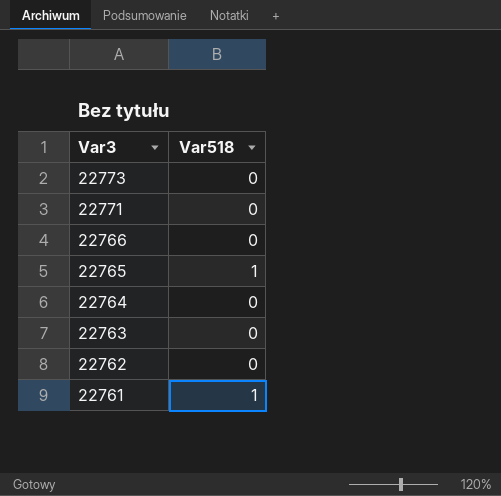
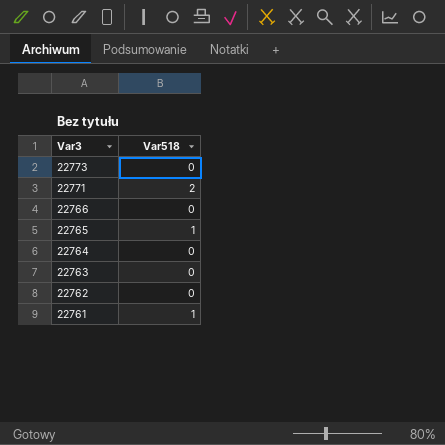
22771 | Var518: 0 -> 2

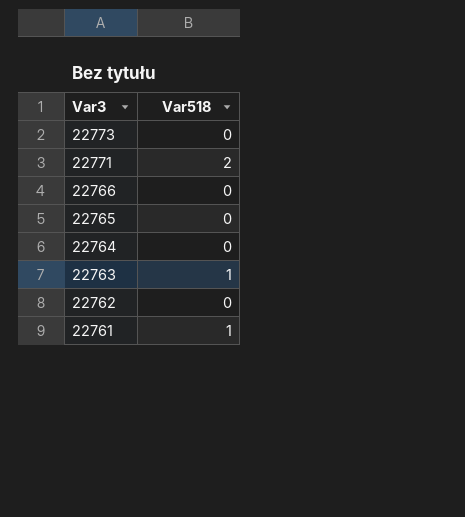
22765 | Var518: 1 -> 0
22763 | Var518: 0 -> 1

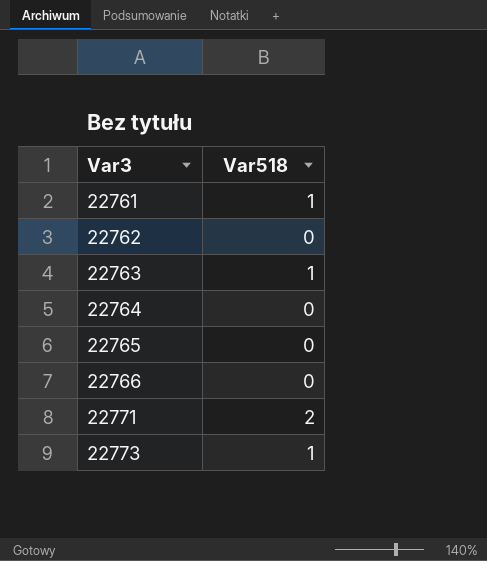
row order: Var3 descending -> Var3 ascending
22773 | Var518: 0 -> 1

